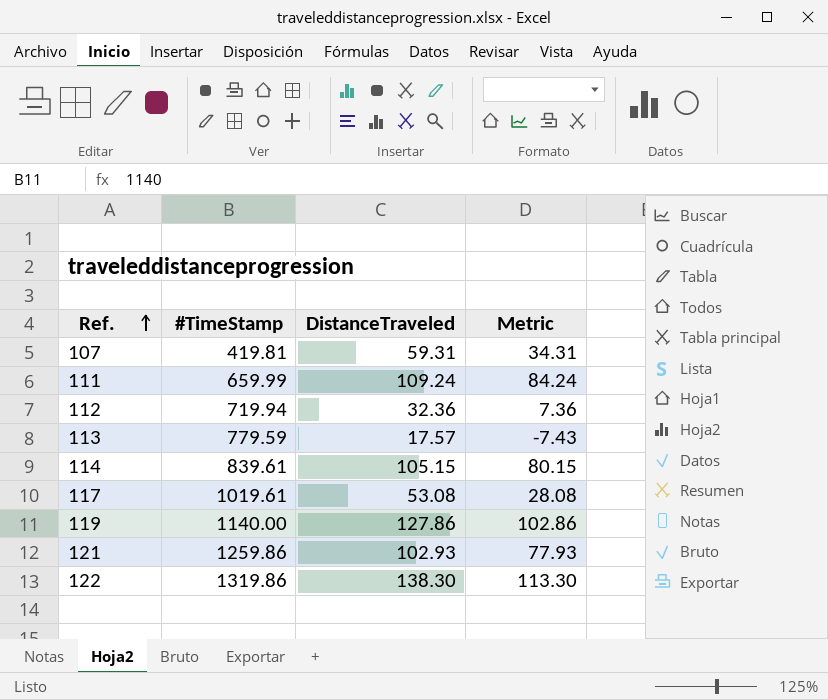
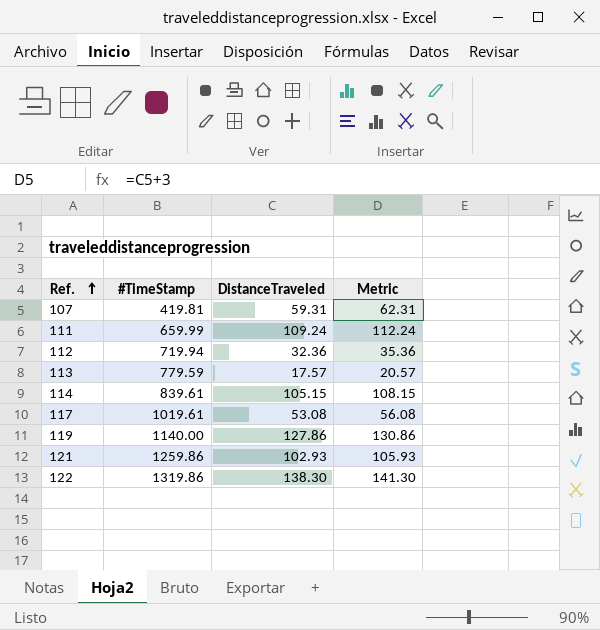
column Metric | formula: [DistanceTraveled] - 25 -> [DistanceTraveled] + 3

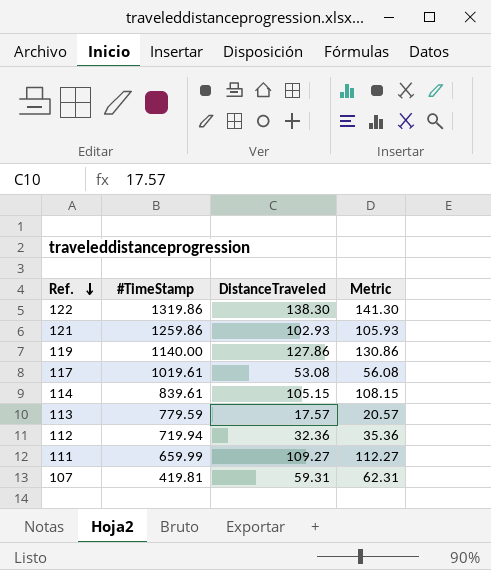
row order: Ref. ascending -> Ref. descending
111 | DistanceTraveled: 109.24 -> 109.27
111 | Metric: 112.24 -> 112.27

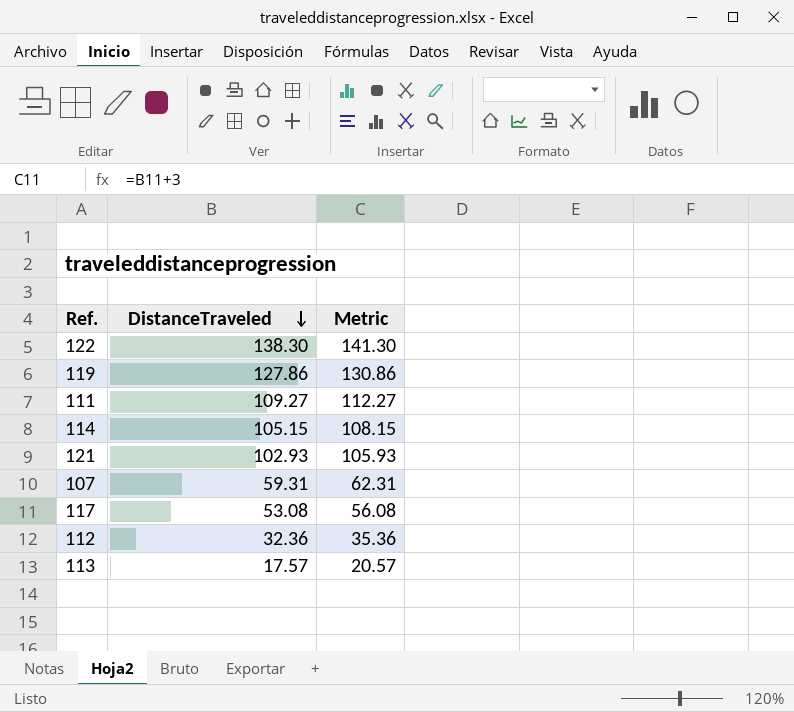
row order: Ref. descending -> DistanceTraveled descending
column #TimeStamp | position: 2 -> none

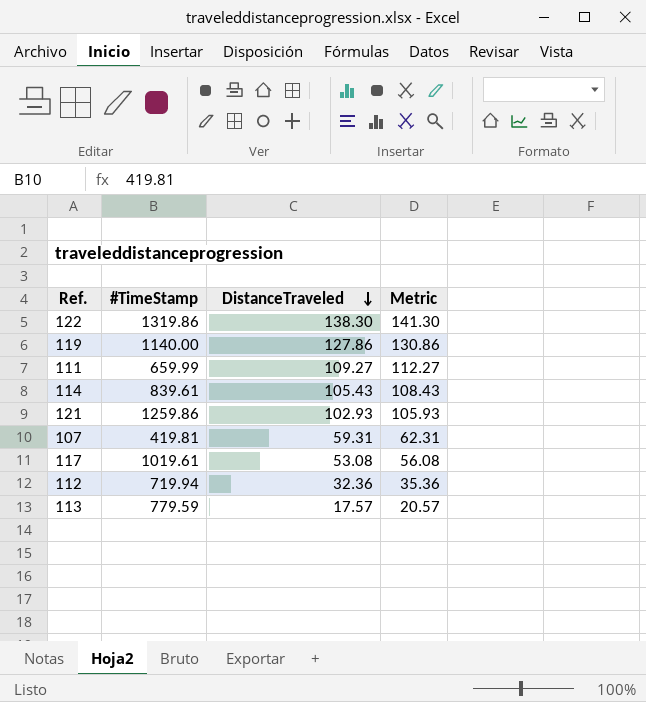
column #TimeStamp | position: none -> 2
114 | DistanceTraveled: 105.15 -> 105.43
114 | Metric: 108.15 -> 108.43

